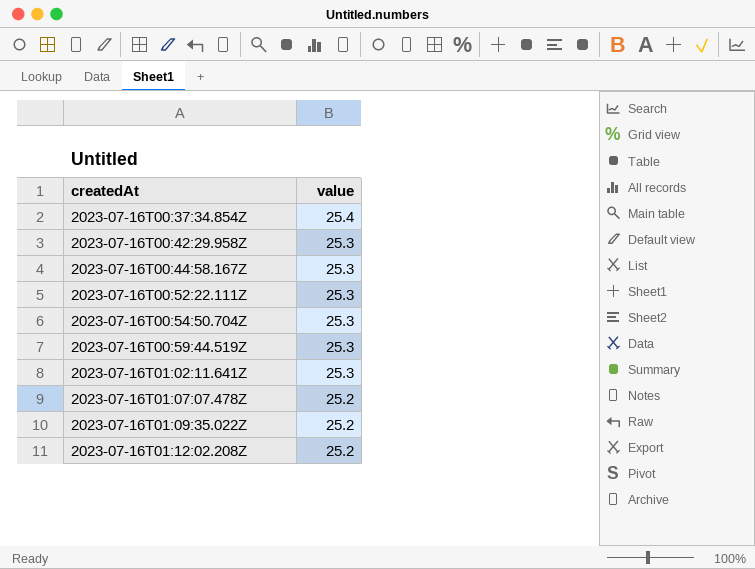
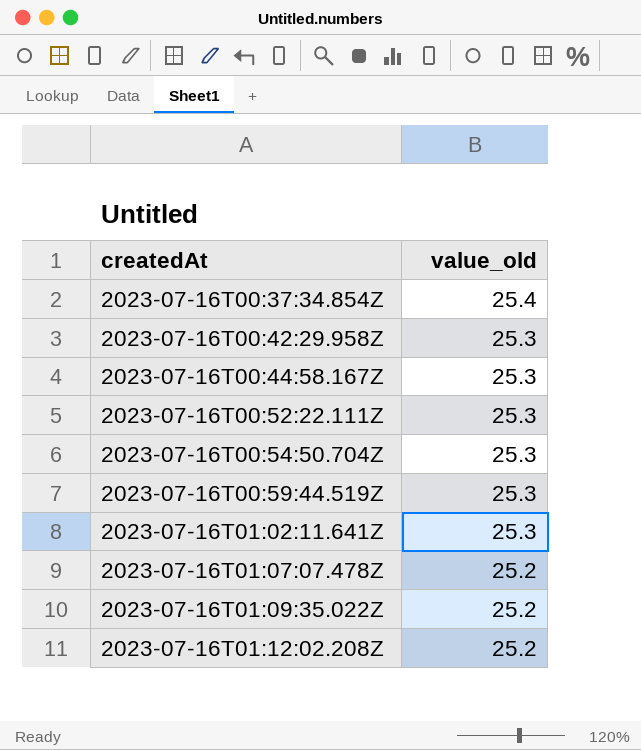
column name: value -> value_old

